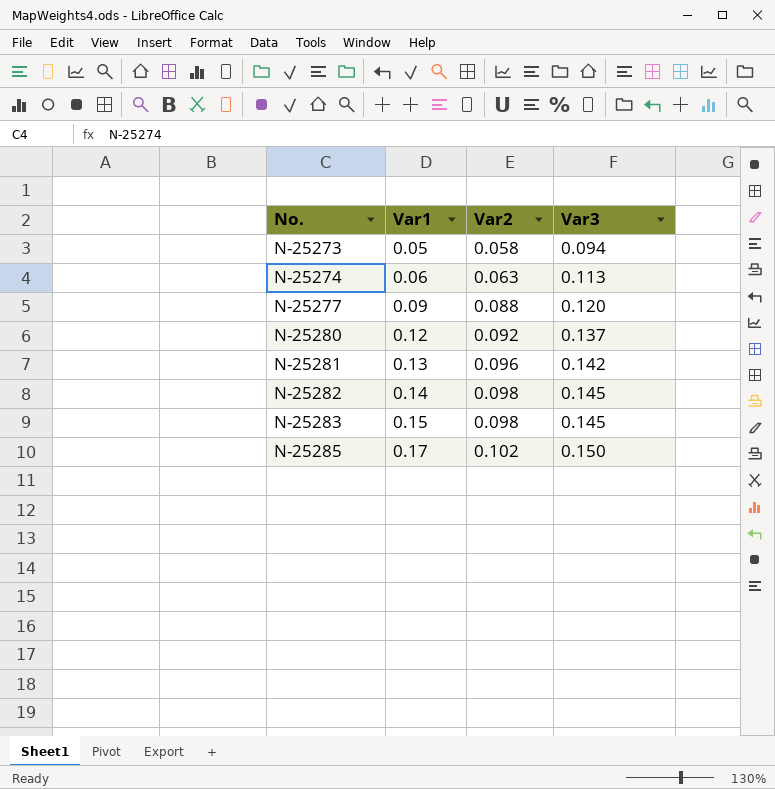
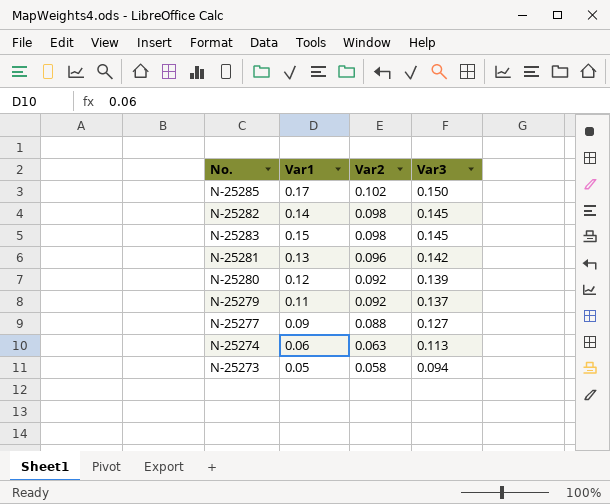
row order: No. ascending -> Var2 descending
N-25280 | Var3: 0.137 -> 0.139
row N-25279: none -> 0.11 | 0.092 | 0.137
N-25277 | Var3: 0.120 -> 0.127

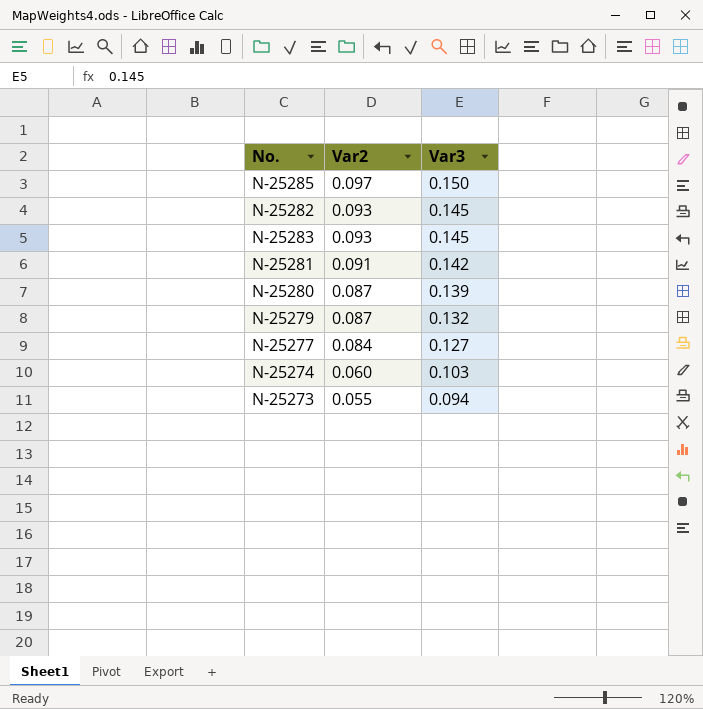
column Var1 | position: 2 -> none
N-25285 | Var2: 0.102 -> 0.097
N-25282 | Var2: 0.098 -> 0.093
N-25283 | Var2: 0.098 -> 0.093
N-25281 | Var2: 0.096 -> 0.091
N-25280 | Var2: 0.092 -> 0.087
N-25279 | Var2: 0.092 -> 0.087
N-25279 | Var3: 0.137 -> 0.132
N-25277 | Var2: 0.088 -> 0.084
N-25274 | Var2: 0.063 -> 0.060
N-25274 | Var3: 0.113 -> 0.103
N-25273 | Var2: 0.058 -> 0.055

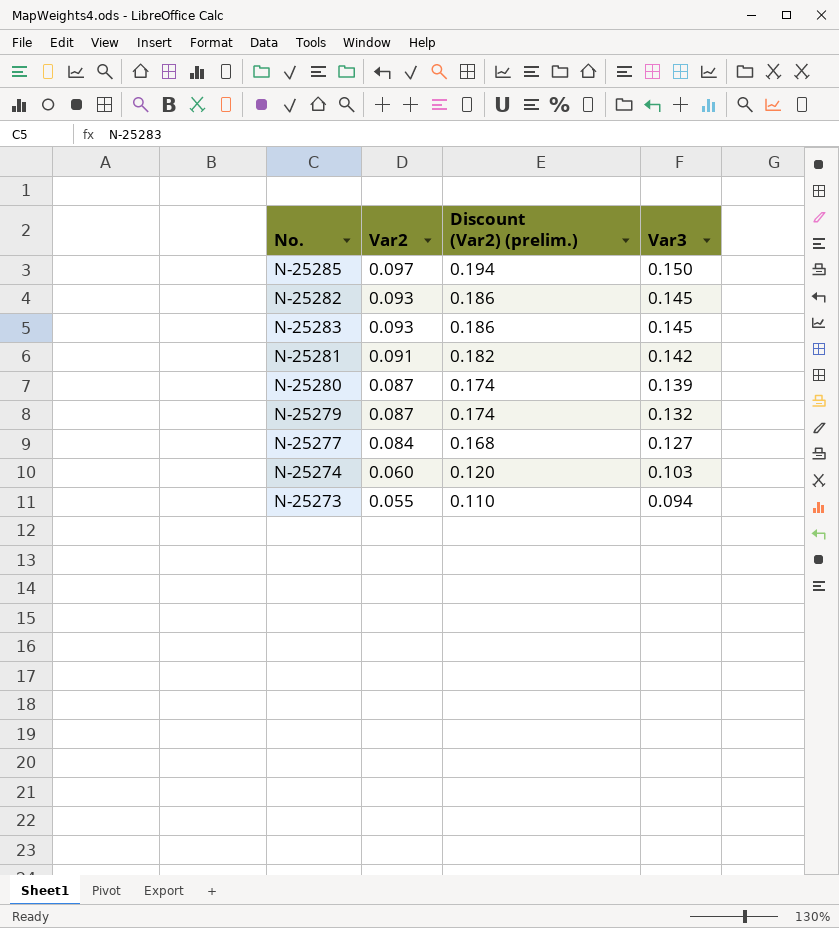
column Discount (Var2) (prelim.) | formula: none -> [Var2] * 2

